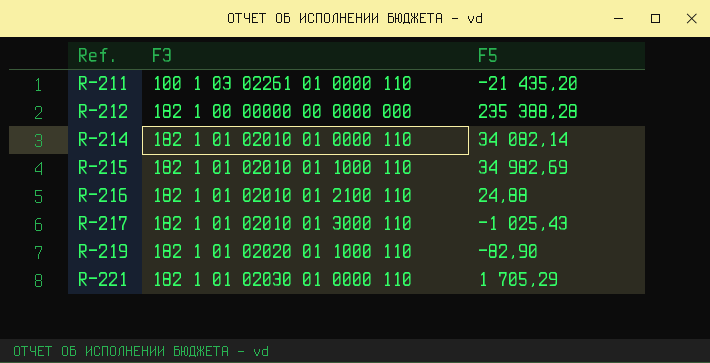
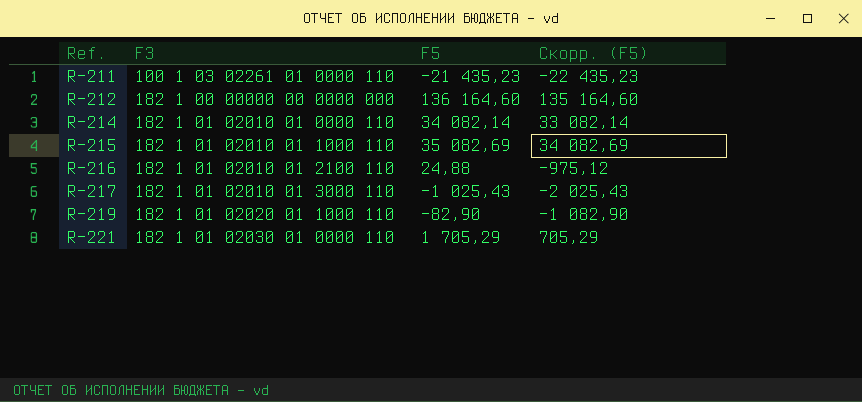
column Скорр. (F5) | formula: none -> [F5] - 1000
R-211 | F5: -21 435,20 -> -21 435,23
R-212 | F5: 235 388,28 -> 136 164,60
R-215 | F5: 34 982,69 -> 35 082,69

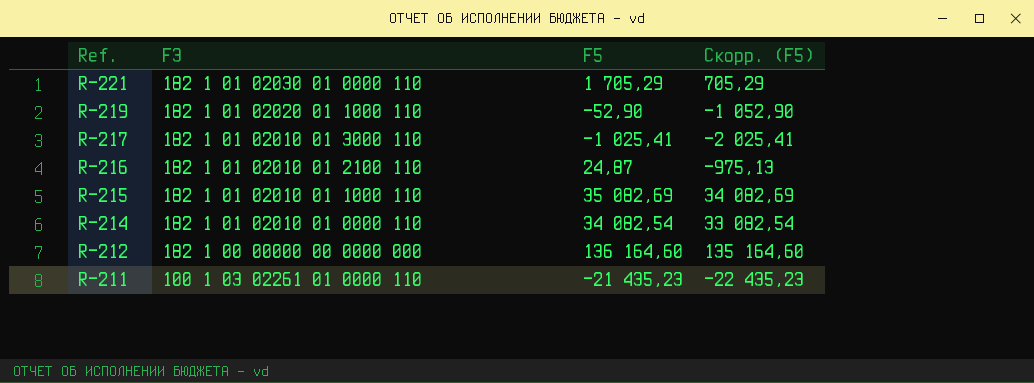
row order: Ref. ascending -> Ref. descending
R-219 | F5: -82,90 -> -52,90
R-219 | Скорр. (F5): -1 082,90 -> -1 052,90
R-217 | F5: -1 025,43 -> -1 025,41
R-217 | Скорр. (F5): -2 025,43 -> -2 025,41
R-216 | F5: 24,88 -> 24,87
R-216 | Скорр. (F5): -975,12 -> -975,13
R-214 | F5: 34 082,14 -> 34 082,54
R-214 | Скорр. (F5): 33 082,14 -> 33 082,54

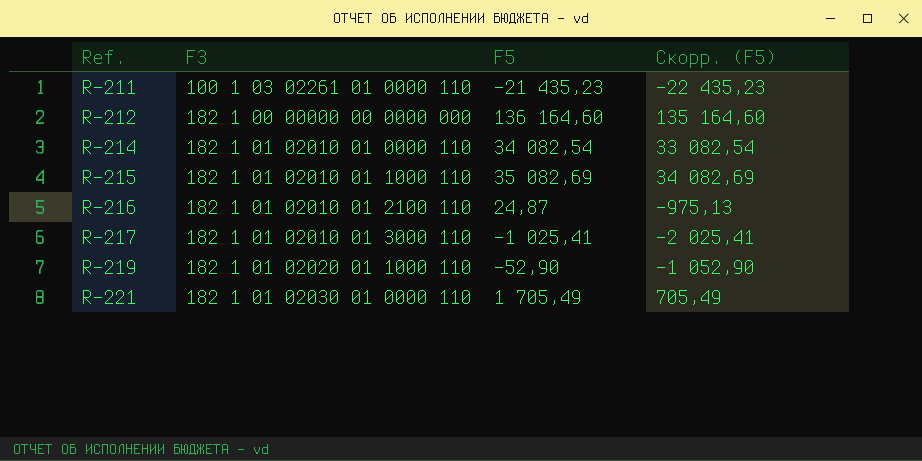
row order: Ref. descending -> Ref. ascending
R-221 | F5: 1 705,29 -> 1 705,49
R-221 | Скорр. (F5): 705,29 -> 705,49

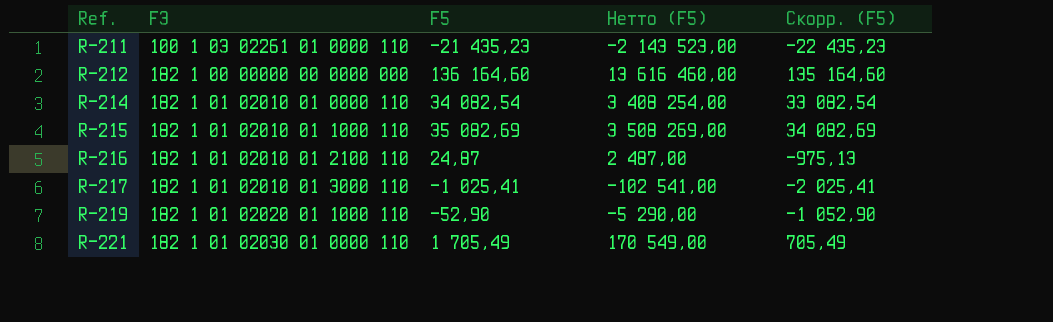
column Нетто (F5) | formula: none -> [F5] * 100

